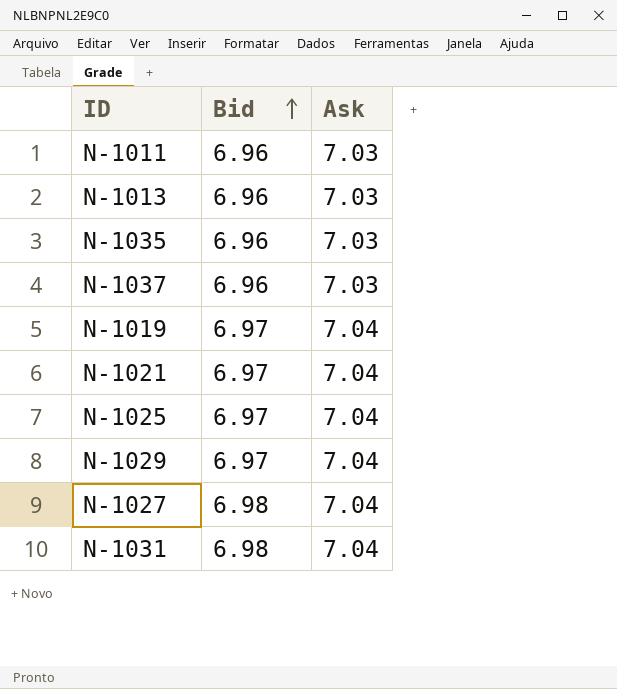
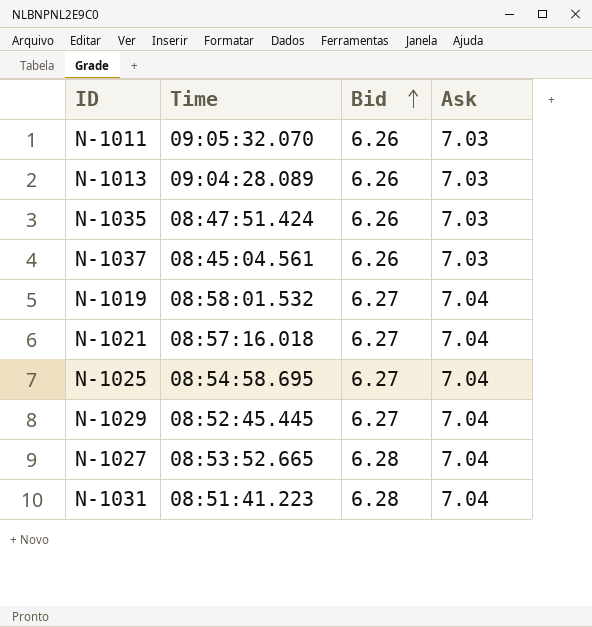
column Time | position: none -> 2
N-1011 | Bid: 6.96 -> 6.26
N-1013 | Bid: 6.96 -> 6.26
N-1035 | Bid: 6.96 -> 6.26
N-1037 | Bid: 6.96 -> 6.26
N-1019 | Bid: 6.97 -> 6.27
N-1021 | Bid: 6.97 -> 6.27
N-1025 | Bid: 6.97 -> 6.27
N-1029 | Bid: 6.97 -> 6.27
N-1027 | Bid: 6.98 -> 6.28
N-1031 | Bid: 6.98 -> 6.28

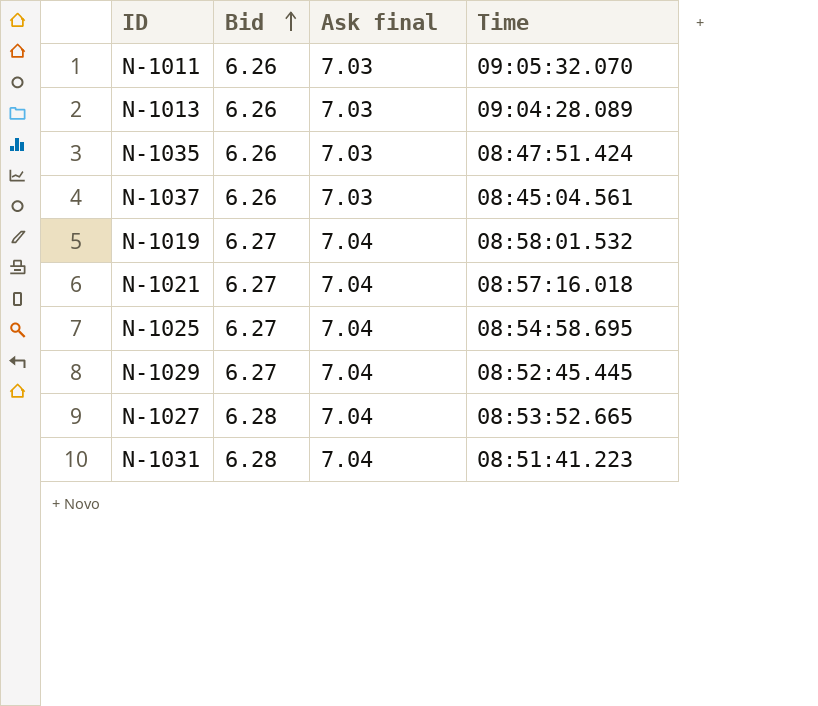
column name: Ask -> Ask final
column Time | position: 2 -> 4

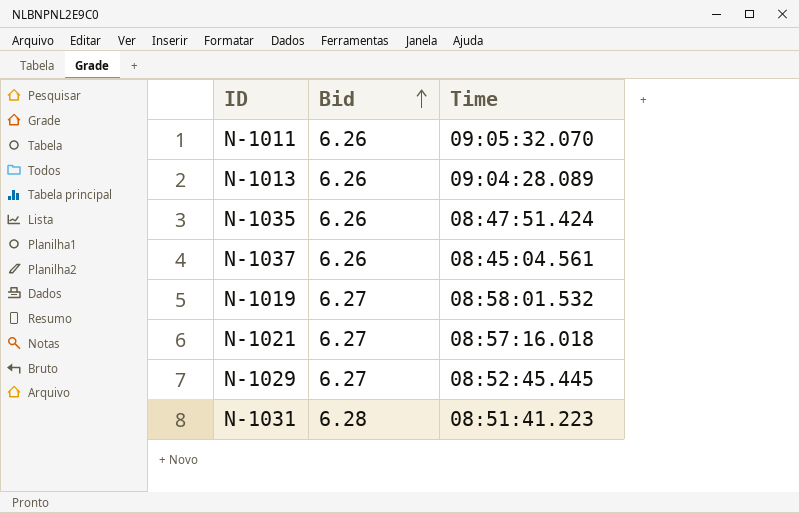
column Ask final | position: 3 -> none
row N-1025: 6.27 | 7.04 | 08:54:58.695 -> none
row N-1027: 6.28 | 7.04 | 08:53:52.665 -> none

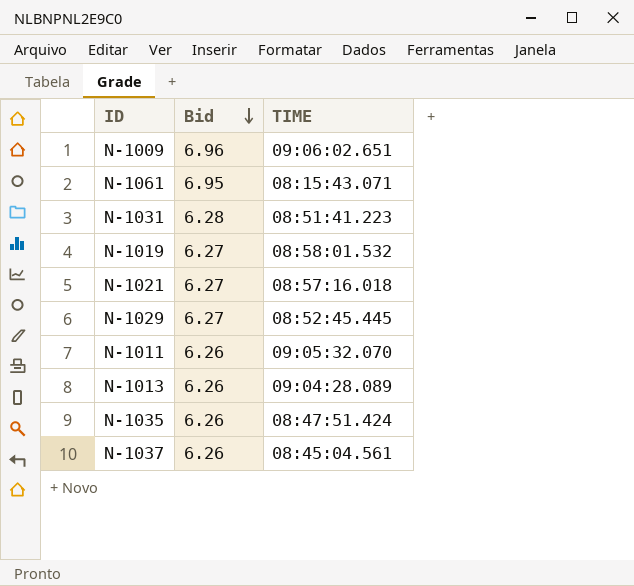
row order: Bid ascending -> Bid descending
column name: Time -> TIME
row N-1009: none -> 6.96 | 09:06:02.651
row N-1061: none -> 6.95 | 08:15:43.071

